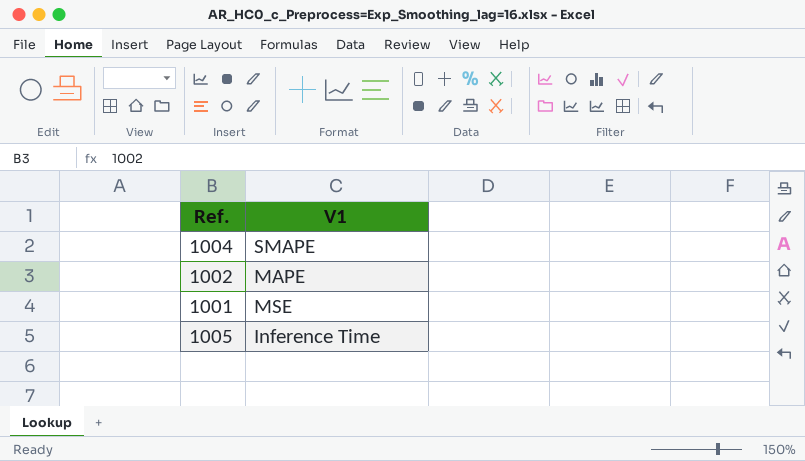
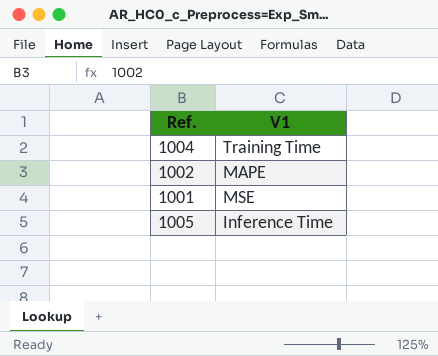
1004 | V1: SMAPE -> Training Time

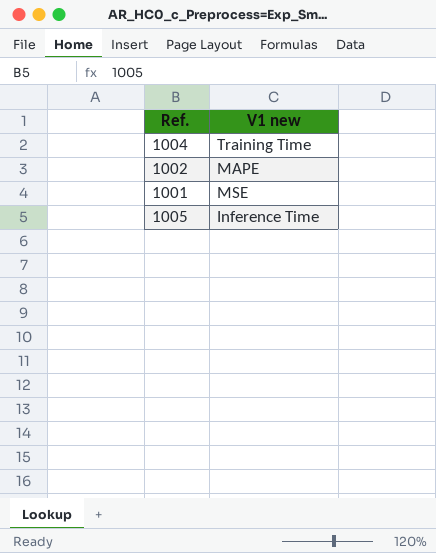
column name: V1 -> V1 new

